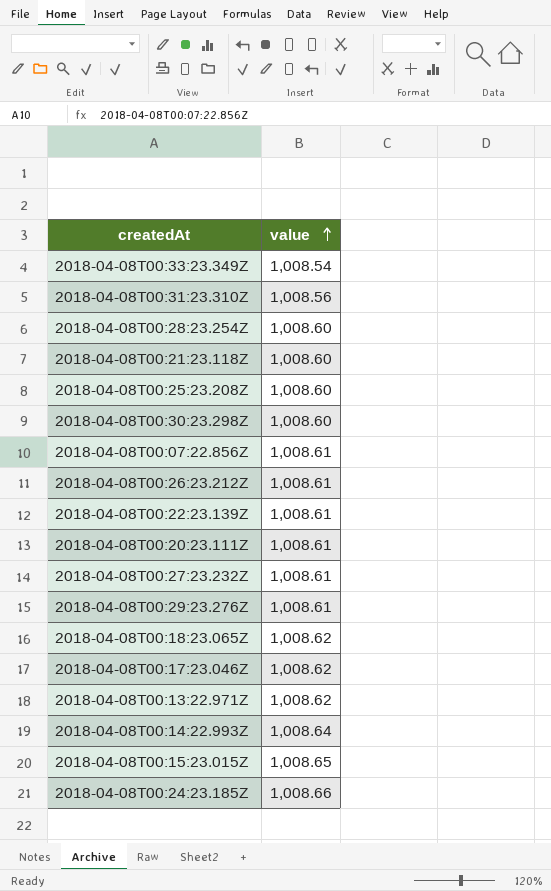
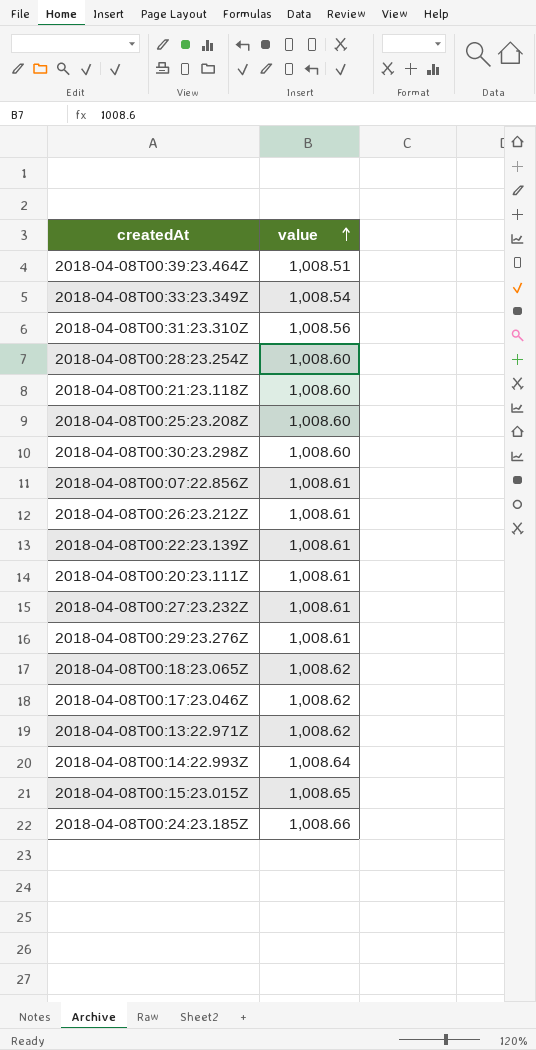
row 2018-04-08T00:39:23.464Z: none -> 1,008.51

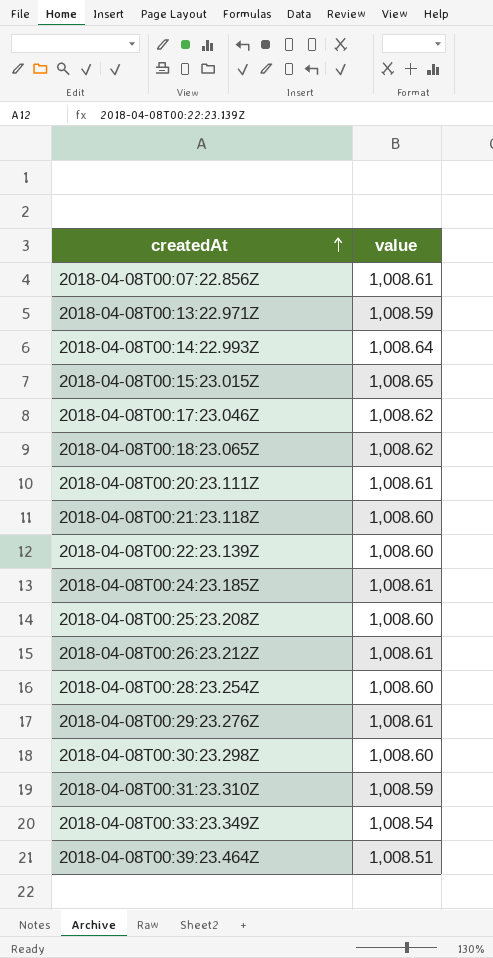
row order: value ascending -> createdAt ascending
row 2018-04-08T00:27:23.232Z: 1,008.61 -> none
2018-04-08T00:13:22.971Z | value: 1,008.62 -> 1,008.59
2018-04-08T00:22:23.139Z | value: 1,008.61 -> 1,008.60
2018-04-08T00:24:23.185Z | value: 1,008.66 -> 1,008.61
2018-04-08T00:31:23.310Z | value: 1,008.56 -> 1,008.59

